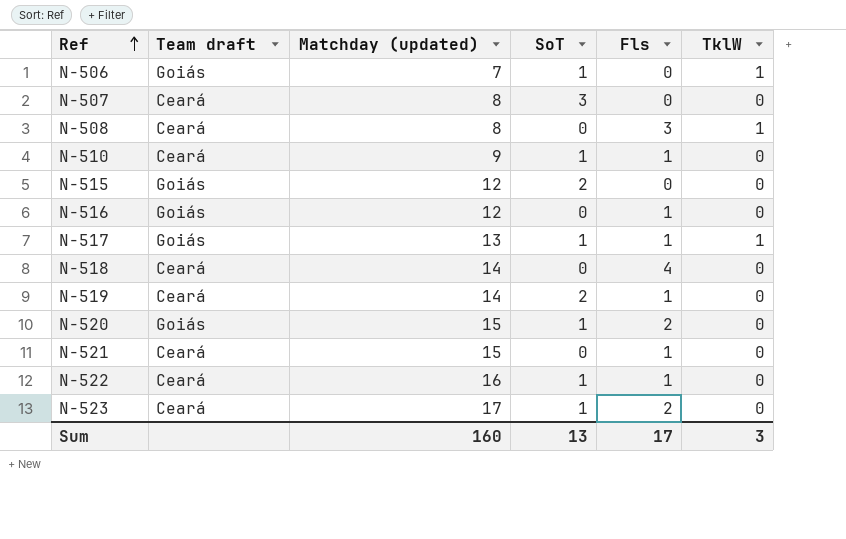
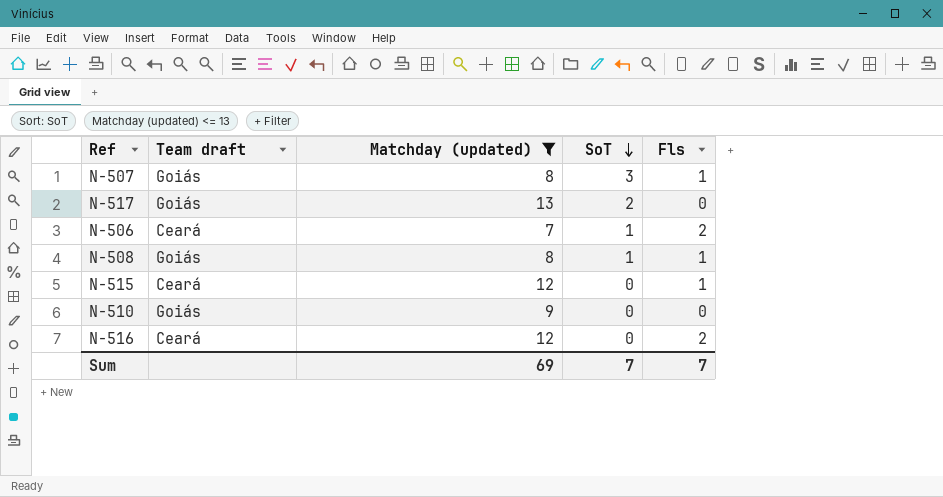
filter: none -> Matchday (updated) <= 13
row order: Ref ascending -> SoT descending
column TklW | position: 6 -> none
N-507 | Team draft: Ceará -> Goiás
N-507 | Fls: 0 -> 1
N-517 | SoT: 1 -> 2
N-517 | Fls: 1 -> 0
N-506 | Team draft: Goiás -> Ceará
N-506 | Fls: 0 -> 2
N-508 | Team draft: Ceará -> Goiás
N-508 | SoT: 0 -> 1
N-508 | Fls: 3 -> 1
N-515 | Team draft: Goiás -> Ceará
N-515 | SoT: 2 -> 0
N-515 | Fls: 0 -> 1
N-510 | Team draft: Ceará -> Goiás
N-510 | SoT: 1 -> 0
N-510 | Fls: 1 -> 0
N-516 | Team draft: Goiás -> Ceará
N-516 | Fls: 1 -> 2
Sum | Matchday (updated): 160 -> 69
Sum | SoT: 13 -> 7
Sum | Fls: 17 -> 7

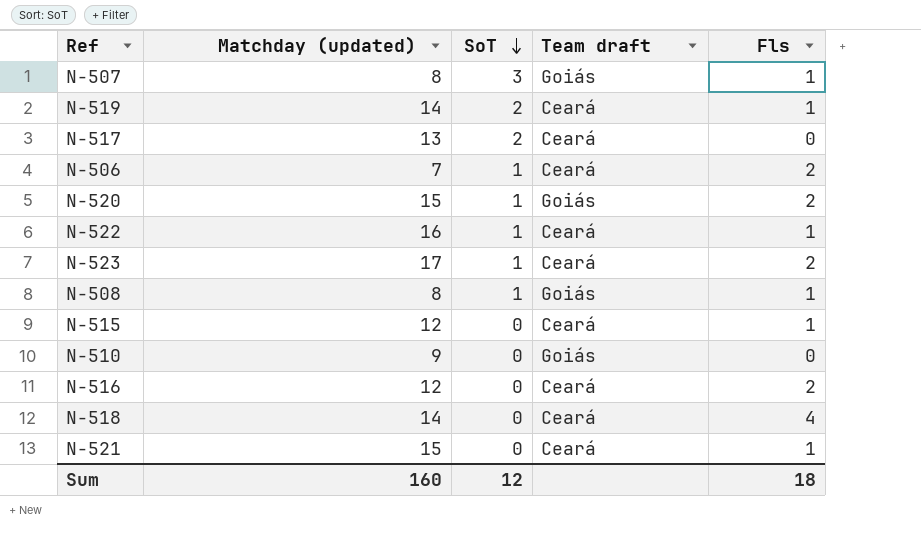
filter: Matchday (updated) <= 13 -> none
column Team draft | position: 2 -> 4
N-517 | Team draft: Goiás -> Ceará
Sum | Matchday (updated): 69 -> 160
Sum | SoT: 7 -> 12
Sum | Fls: 7 -> 18

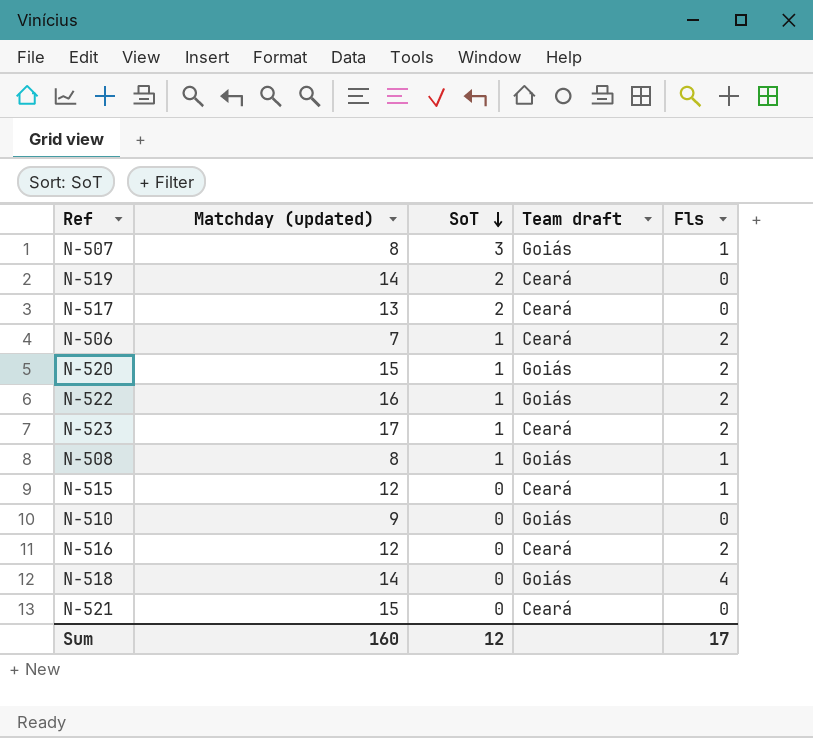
N-519 | Fls: 1 -> 0
N-522 | Team draft: Ceará -> Goiás
N-522 | Fls: 1 -> 2
N-518 | Team draft: Ceará -> Goiás
N-521 | Fls: 1 -> 0
Sum | Fls: 18 -> 17

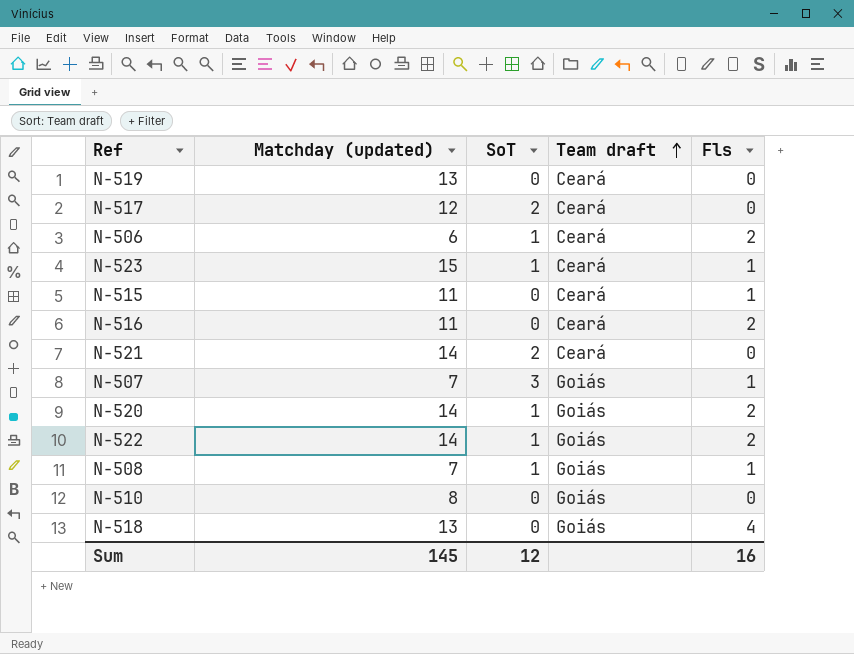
row order: SoT descending -> Team draft ascending
N-519 | Matchday (updated): 14 -> 13
N-519 | SoT: 2 -> 0
N-517 | Matchday (updated): 13 -> 12
N-506 | Matchday (updated): 7 -> 6
N-523 | Matchday (updated): 17 -> 15
N-523 | Fls: 2 -> 1
N-515 | Matchday (updated): 12 -> 11
N-516 | Matchday (updated): 12 -> 11
N-521 | Matchday (updated): 15 -> 14
N-521 | SoT: 0 -> 2
N-507 | Matchday (updated): 8 -> 7
N-520 | Matchday (updated): 15 -> 14
N-522 | Matchday (updated): 16 -> 14
N-508 | Matchday (updated): 8 -> 7
N-510 | Matchday (updated): 9 -> 8
N-518 | Matchday (updated): 14 -> 13
Sum | Matchday (updated): 160 -> 145
Sum | Fls: 17 -> 16

